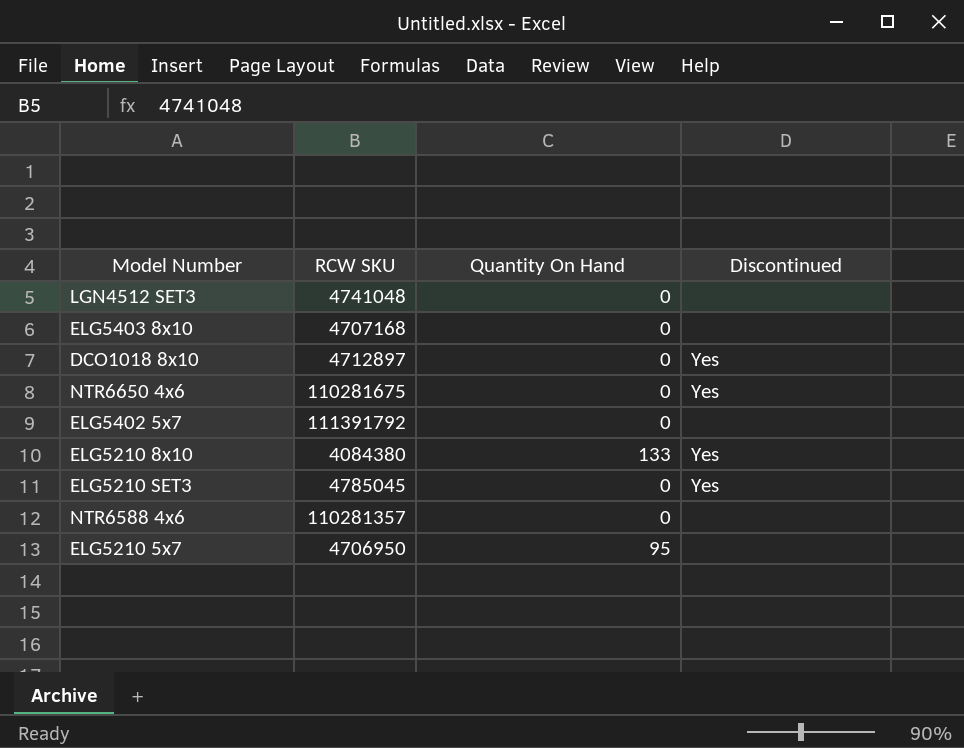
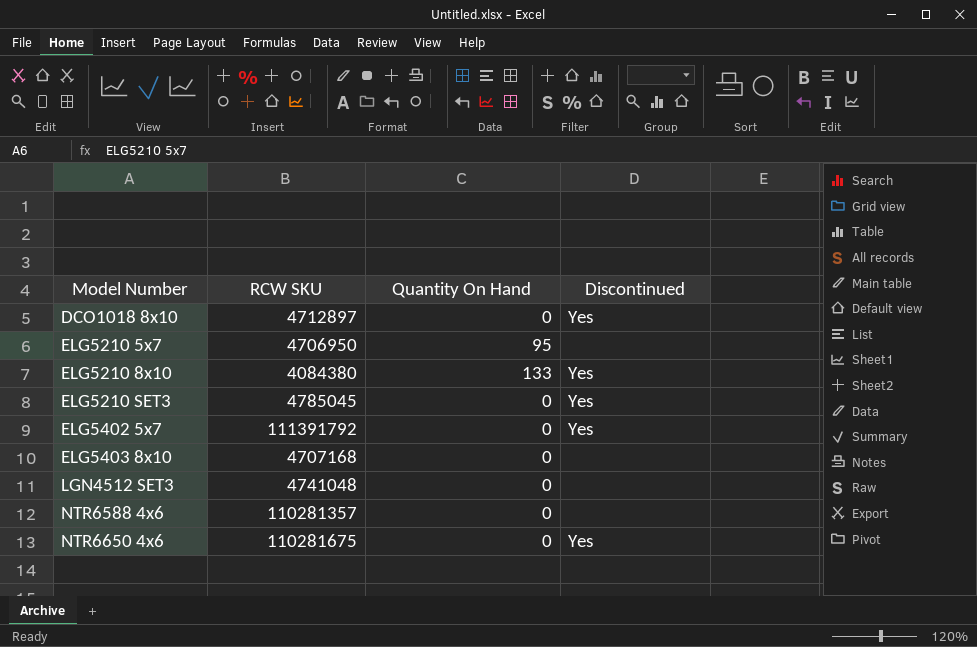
row order: none -> Model Number ascending
ELG5402 5x7 | Discontinued: none -> Yes

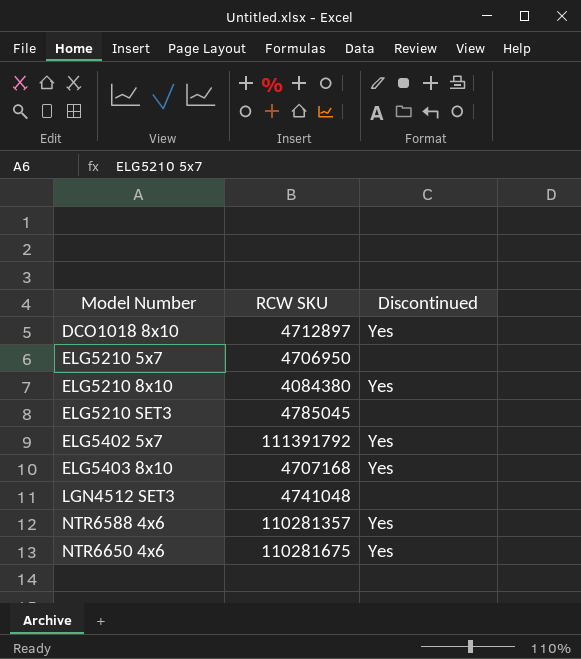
column Quantity On Hand | position: 3 -> none
ELG5210 SET3 | Discontinued: Yes -> none
ELG5403 8x10 | Discontinued: none -> Yes
NTR6588 4x6 | Discontinued: none -> Yes

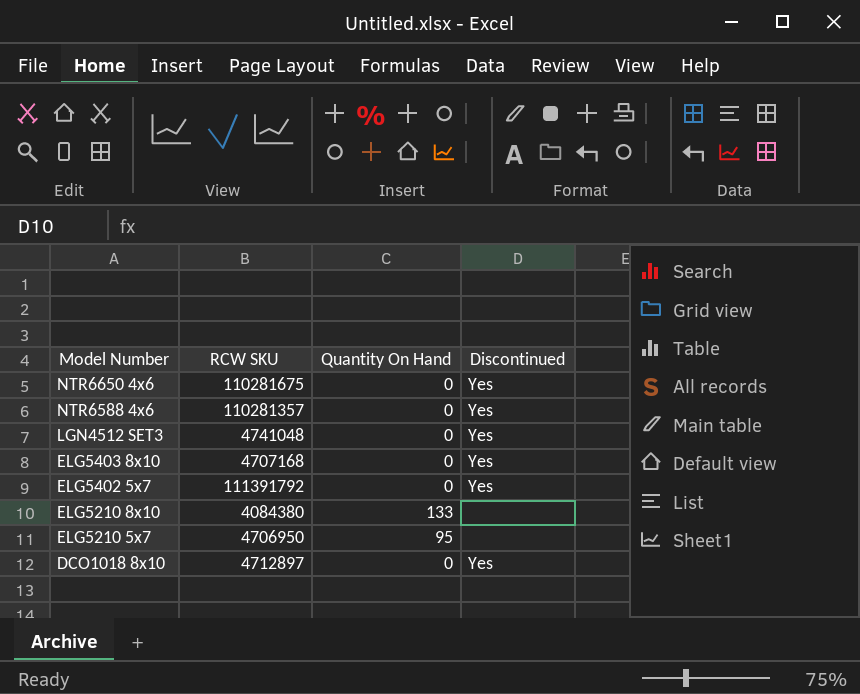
row order: Model Number ascending -> Model Number descending
column Quantity On Hand | position: none -> 3
row ELG5210 SET3: 4785045 | none -> none
LGN4512 SET3 | Discontinued: none -> Yes
ELG5210 8x10 | Discontinued: Yes -> none

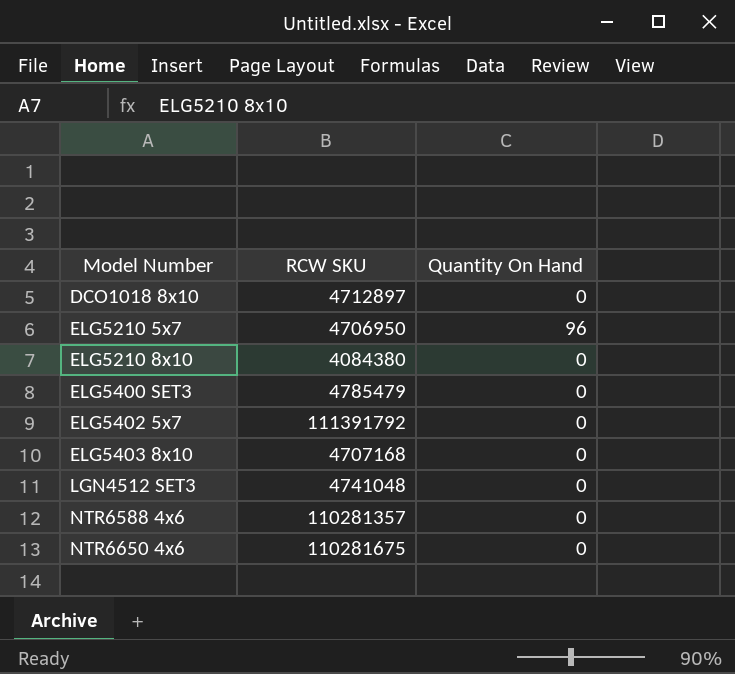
row order: Model Number descending -> Model Number ascending
column Discontinued | position: 4 -> none
ELG5210 5x7 | Quantity On Hand: 95 -> 96
ELG5210 8x10 | Quantity On Hand: 133 -> 0
row ELG5400 SET3: none -> 4785479 | 0

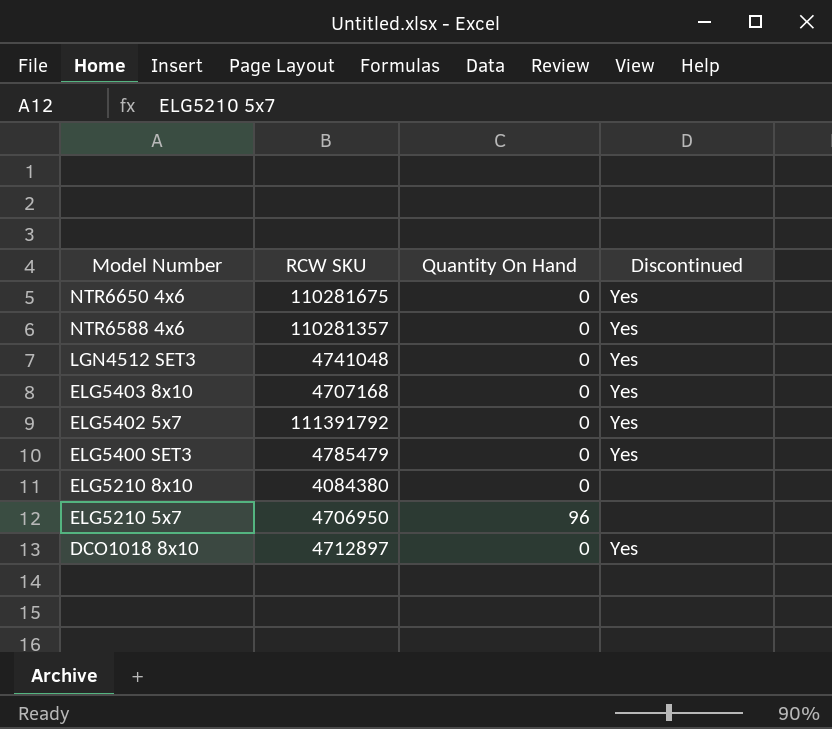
row order: Model Number ascending -> Model Number descending
column Discontinued | position: none -> 4

